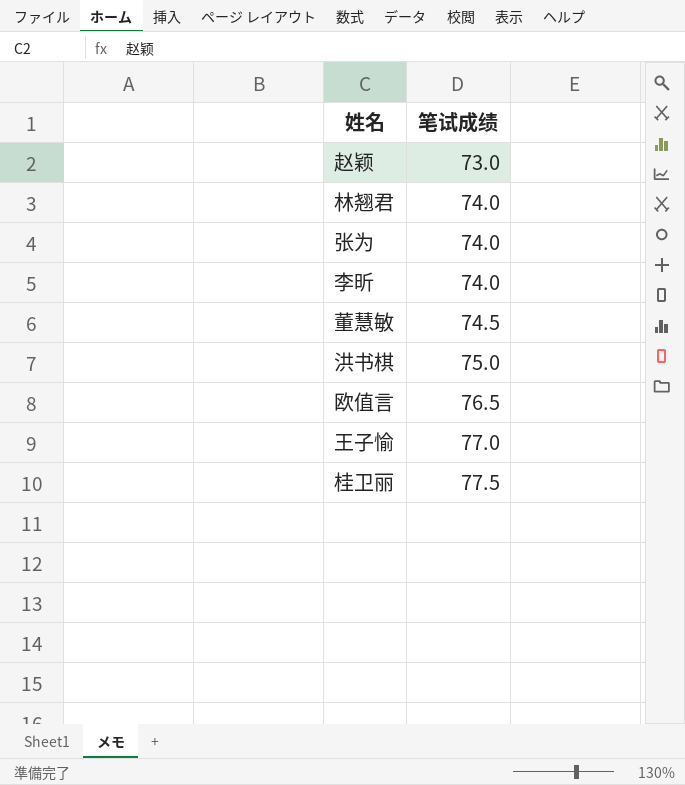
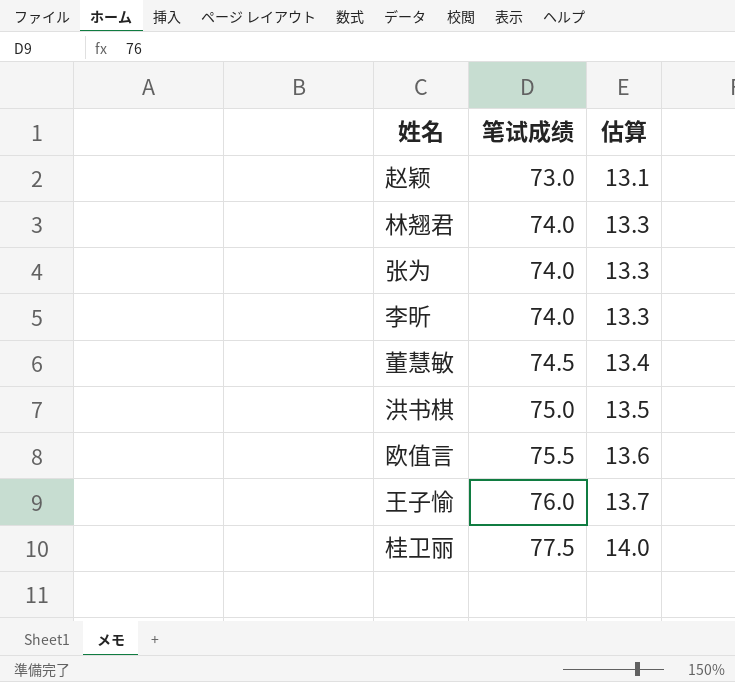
column 估算 | formula: none -> [笔试成绩] * 0.18
欧值言 | 笔试成绩: 76.5 -> 75.5
王子愉 | 笔试成绩: 77.0 -> 76.0

